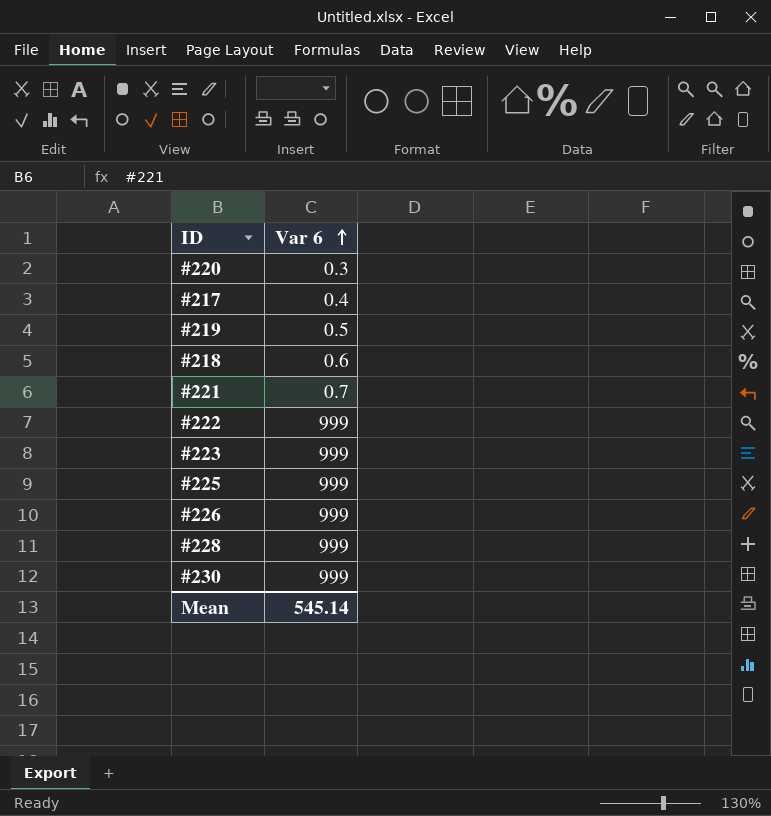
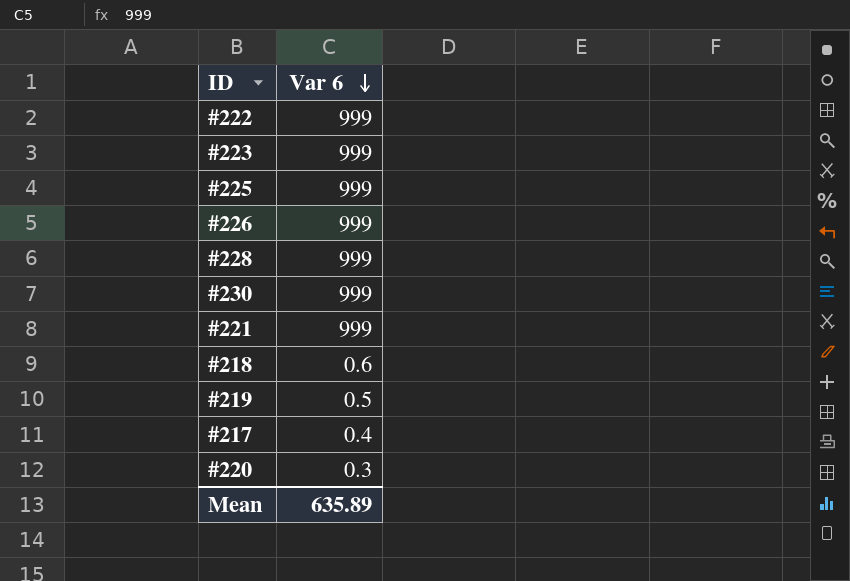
row order: Var 6 ascending -> Var 6 descending
#221 | Var 6: 0.7 -> 999
Mean | Var 6: 545.14 -> 635.89

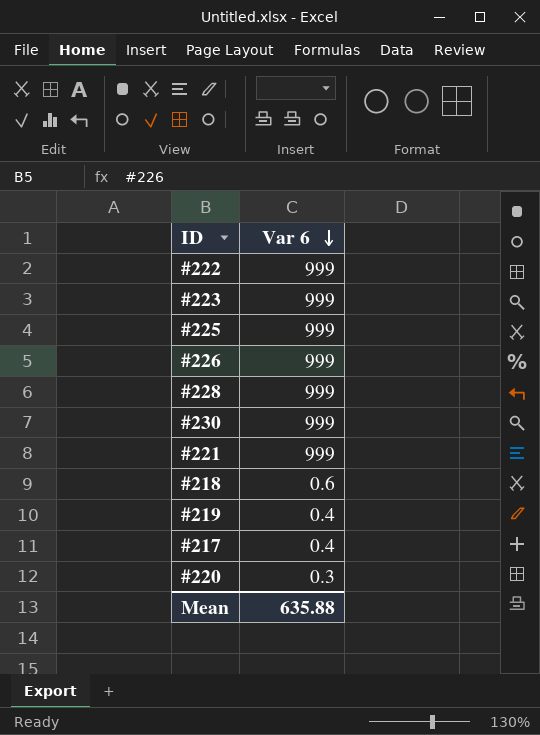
#219 | Var 6: 0.5 -> 0.4
Mean | Var 6: 635.89 -> 635.88

